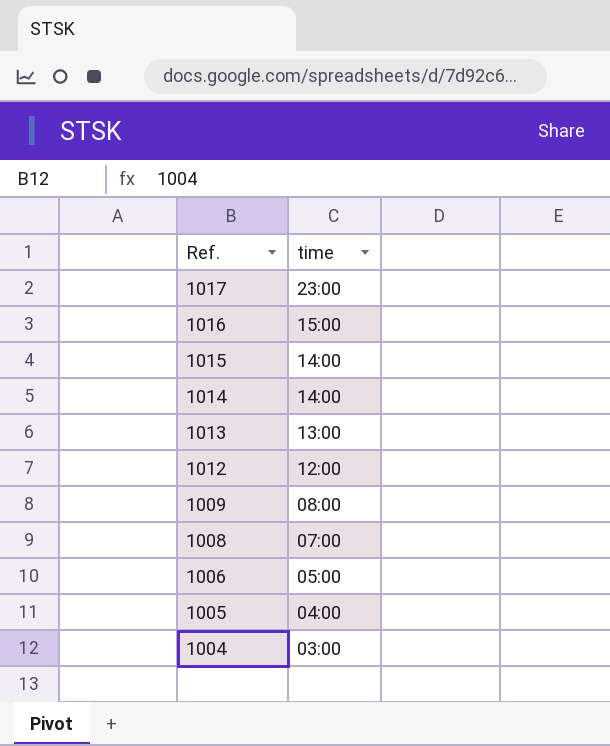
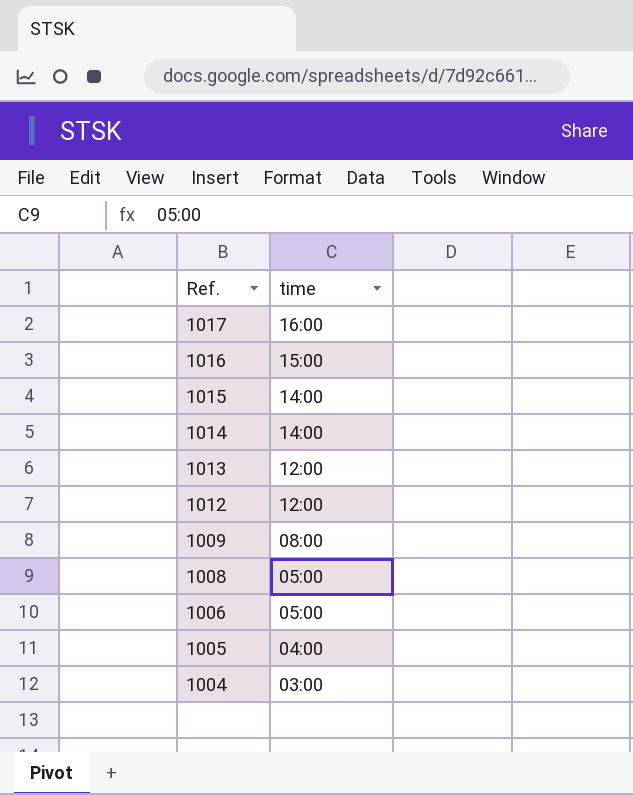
1017 | time: 23:00 -> 16:00
1013 | time: 13:00 -> 12:00
1008 | time: 07:00 -> 05:00

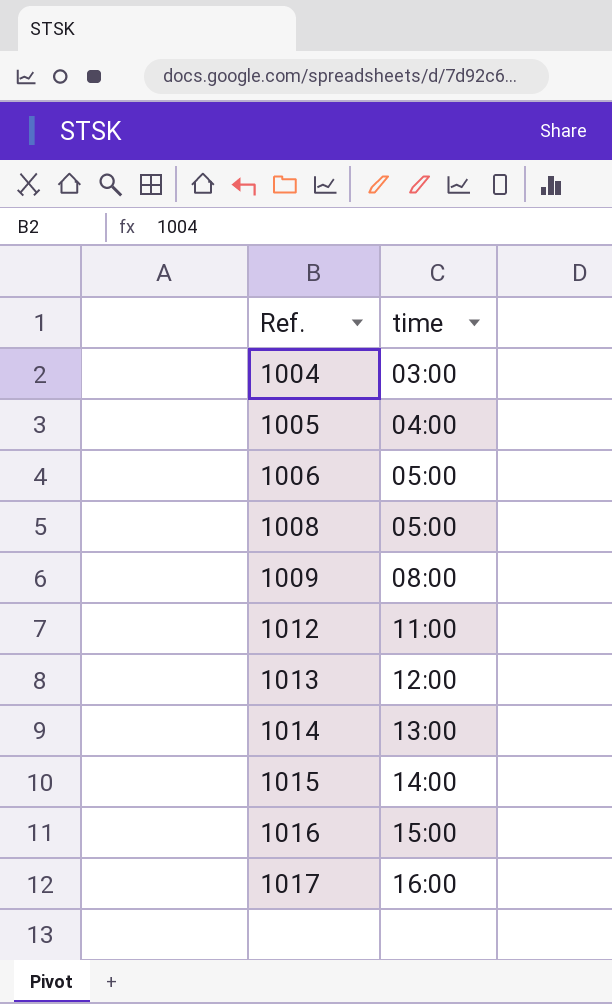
row order: Ref. descending -> Ref. ascending
1012 | time: 12:00 -> 11:00
1014 | time: 14:00 -> 13:00

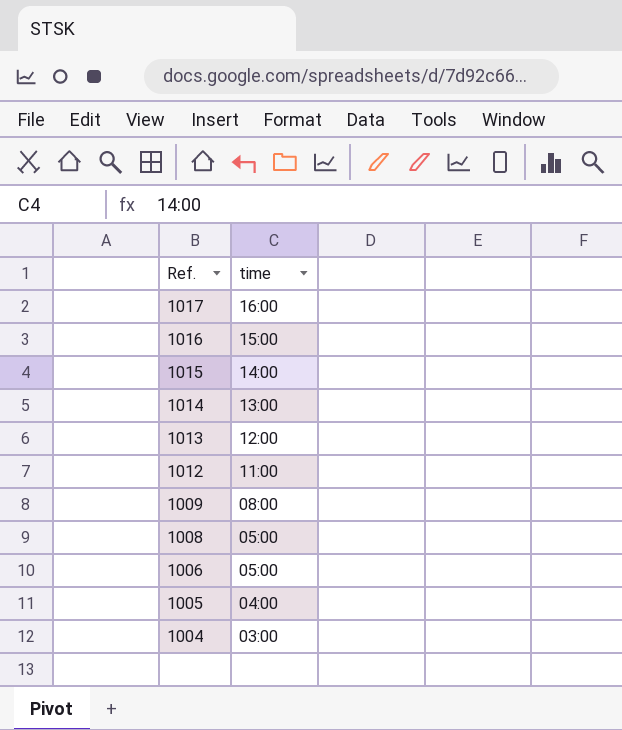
row order: Ref. ascending -> Ref. descending

